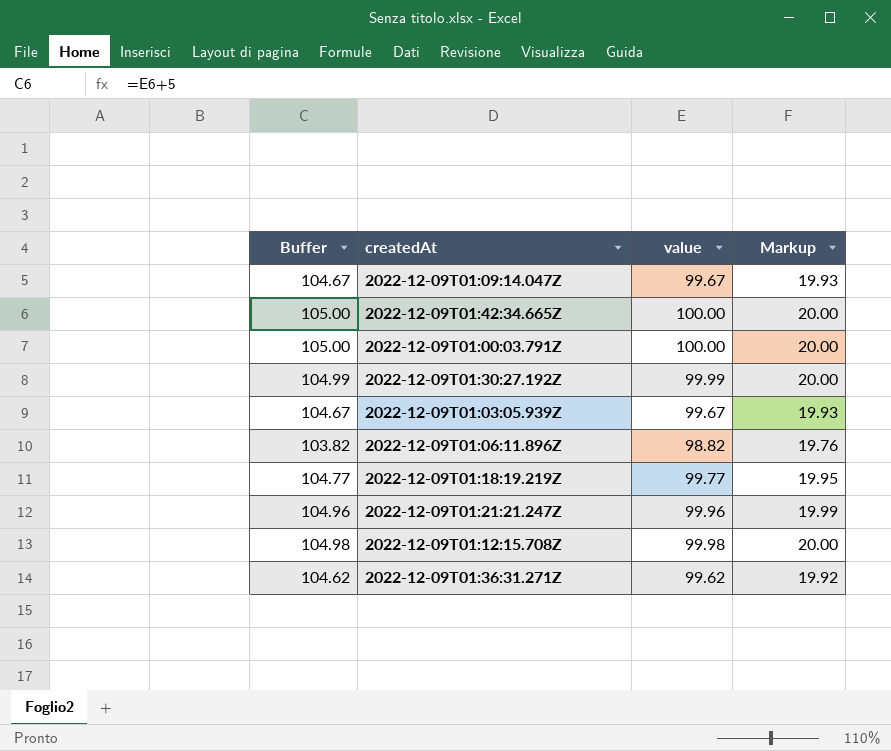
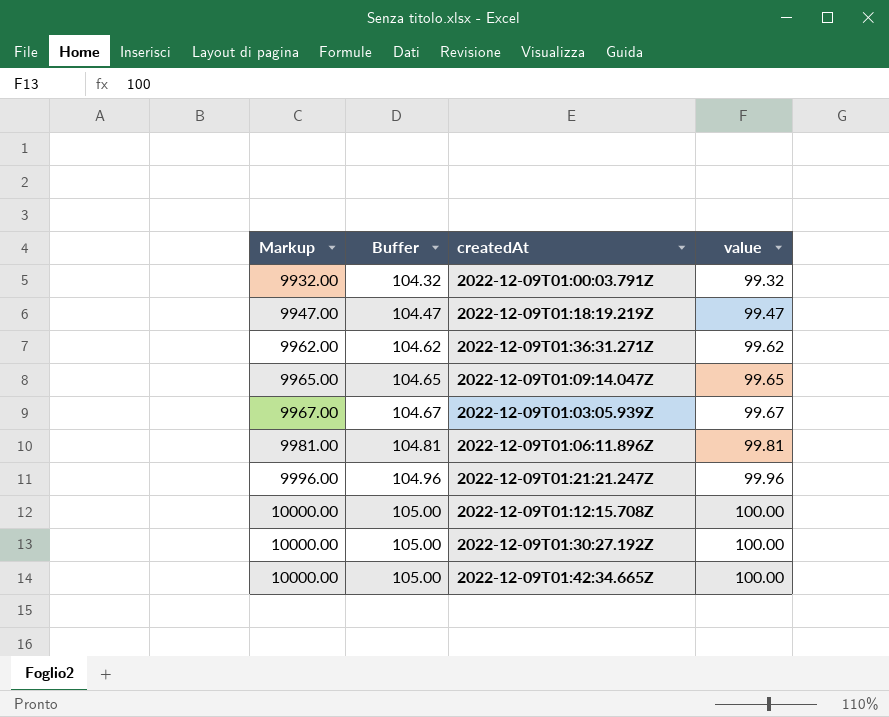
row order: none -> Markup ascending
column Markup | formula: [value] * 0.2 -> [value] * 100
column Markup | position: 4 -> 1
2022-12-09T01:00:03.791Z | Buffer: 105.00 -> 104.32
2022-12-09T01:00:03.791Z | value: 100.00 -> 99.32
2022-12-09T01:18:19.219Z | Buffer: 104.77 -> 104.47
2022-12-09T01:18:19.219Z | value: 99.77 -> 99.47
2022-12-09T01:09:14.047Z | Buffer: 104.67 -> 104.65
2022-12-09T01:09:14.047Z | value: 99.67 -> 99.65
2022-12-09T01:06:11.896Z | Buffer: 103.82 -> 104.81
2022-12-09T01:06:11.896Z | value: 98.82 -> 99.81
2022-12-09T01:12:15.708Z | Buffer: 104.98 -> 105.00
2022-12-09T01:12:15.708Z | value: 99.98 -> 100.00
2022-12-09T01:30:27.192Z | Buffer: 104.99 -> 105.00
2022-12-09T01:30:27.192Z | value: 99.99 -> 100.00

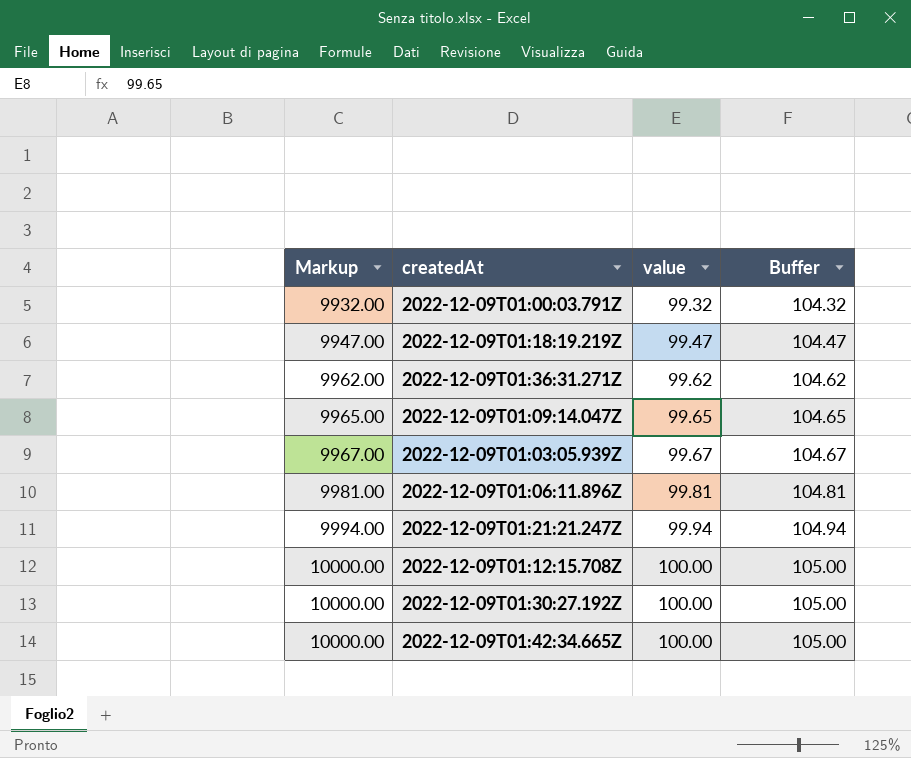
column Buffer | position: 2 -> 4
2022-12-09T01:21:21.247Z | Markup: 9996.00 -> 9994.00
2022-12-09T01:21:21.247Z | value: 99.96 -> 99.94
2022-12-09T01:21:21.247Z | Buffer: 104.96 -> 104.94

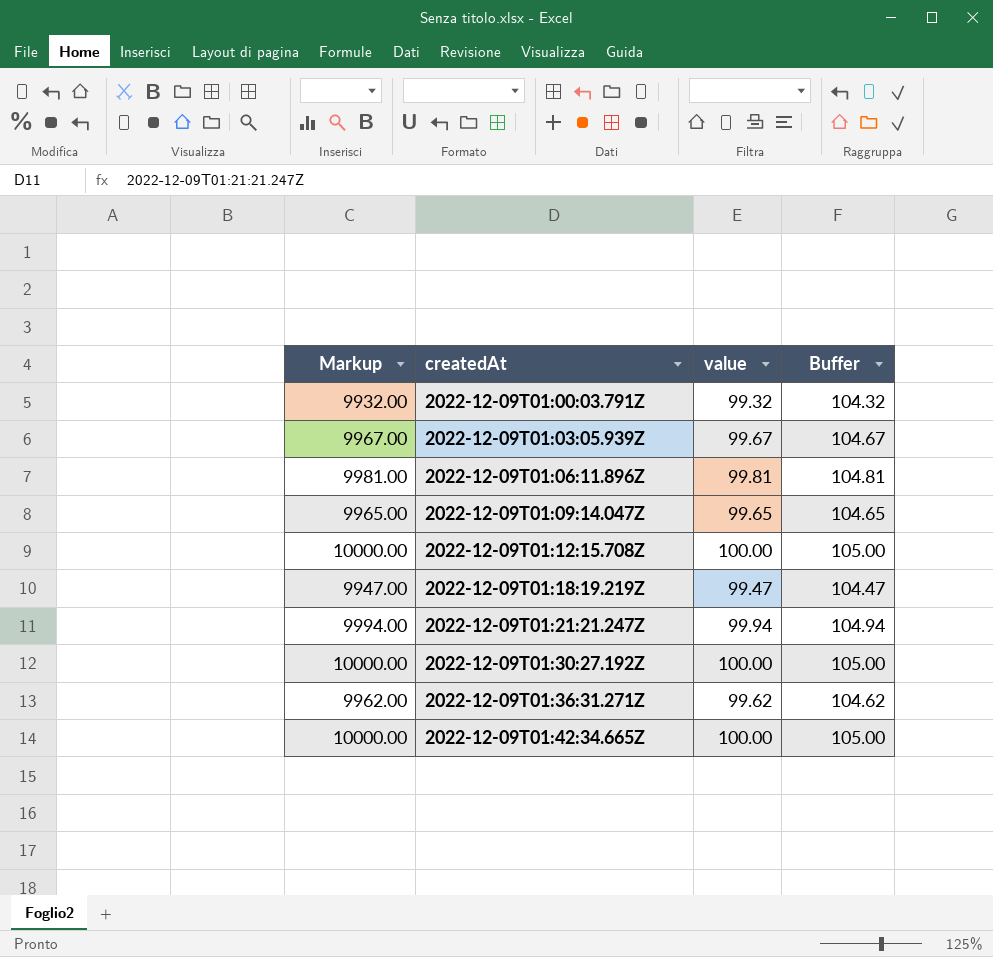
row order: Markup ascending -> createdAt ascending

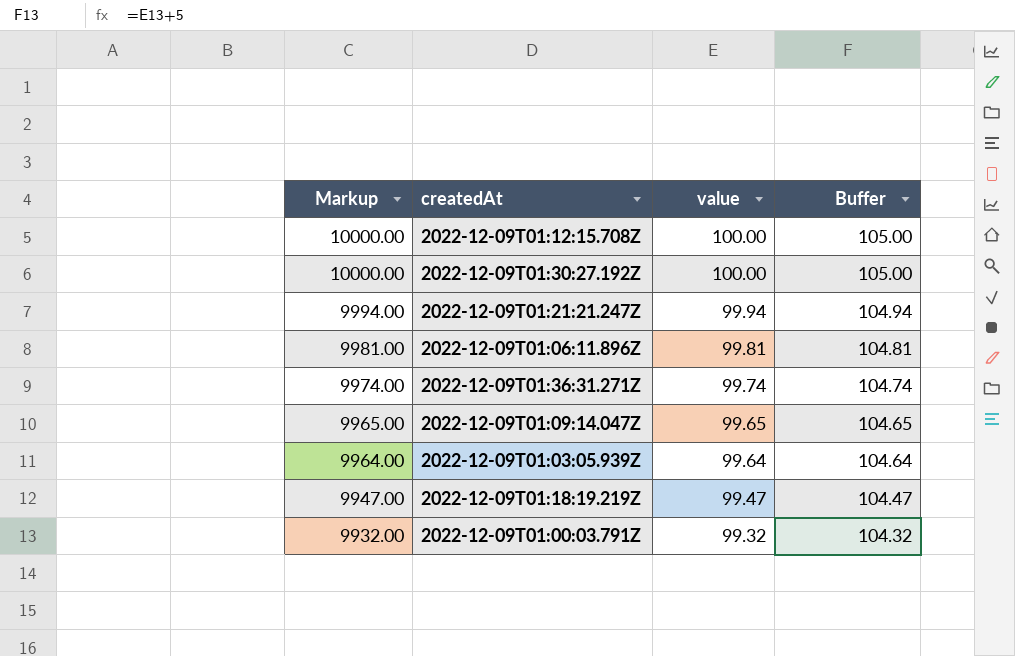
row order: createdAt ascending -> Markup descending
row 2022-12-09T01:42:34.665Z: 10000.00 | 100.00 | 105.00 -> none
2022-12-09T01:36:31.271Z | Markup: 9962.00 -> 9974.00
2022-12-09T01:36:31.271Z | value: 99.62 -> 99.74
2022-12-09T01:36:31.271Z | Buffer: 104.62 -> 104.74
2022-12-09T01:03:05.939Z | Markup: 9967.00 -> 9964.00
2022-12-09T01:03:05.939Z | value: 99.67 -> 99.64
2022-12-09T01:03:05.939Z | Buffer: 104.67 -> 104.64

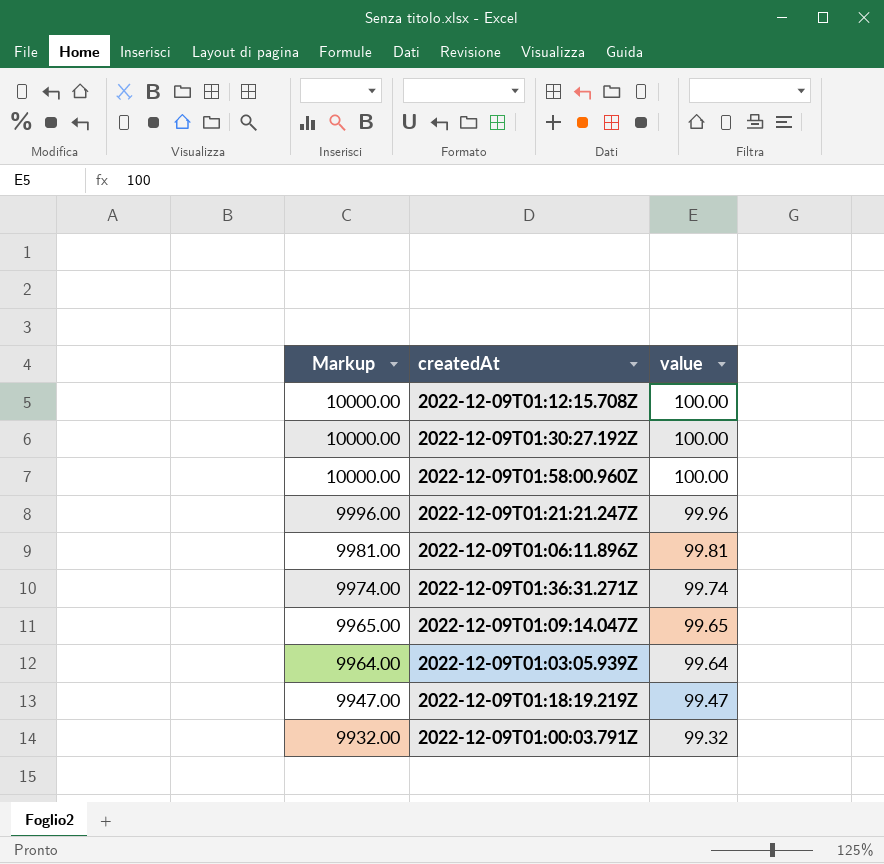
column Buffer | formula: [value] + 5 -> none
row 2022-12-09T01:58:00.960Z: none -> 10000.00 | 100.00
2022-12-09T01:21:21.247Z | Markup: 9994.00 -> 9996.00
2022-12-09T01:21:21.247Z | value: 99.94 -> 99.96

